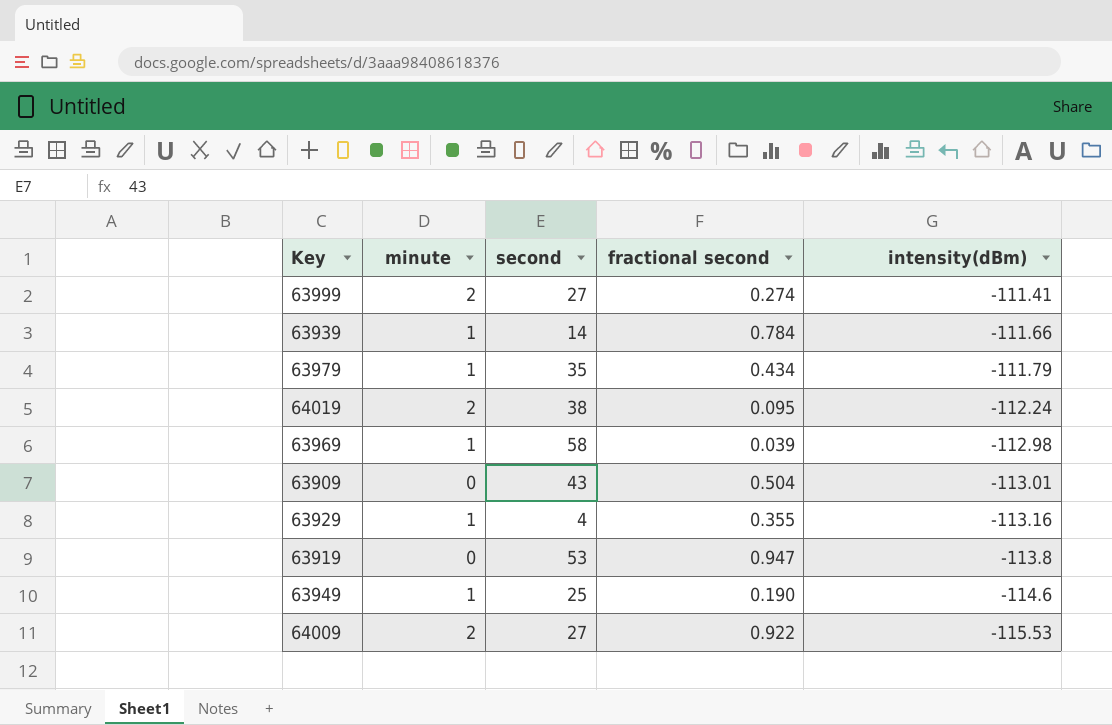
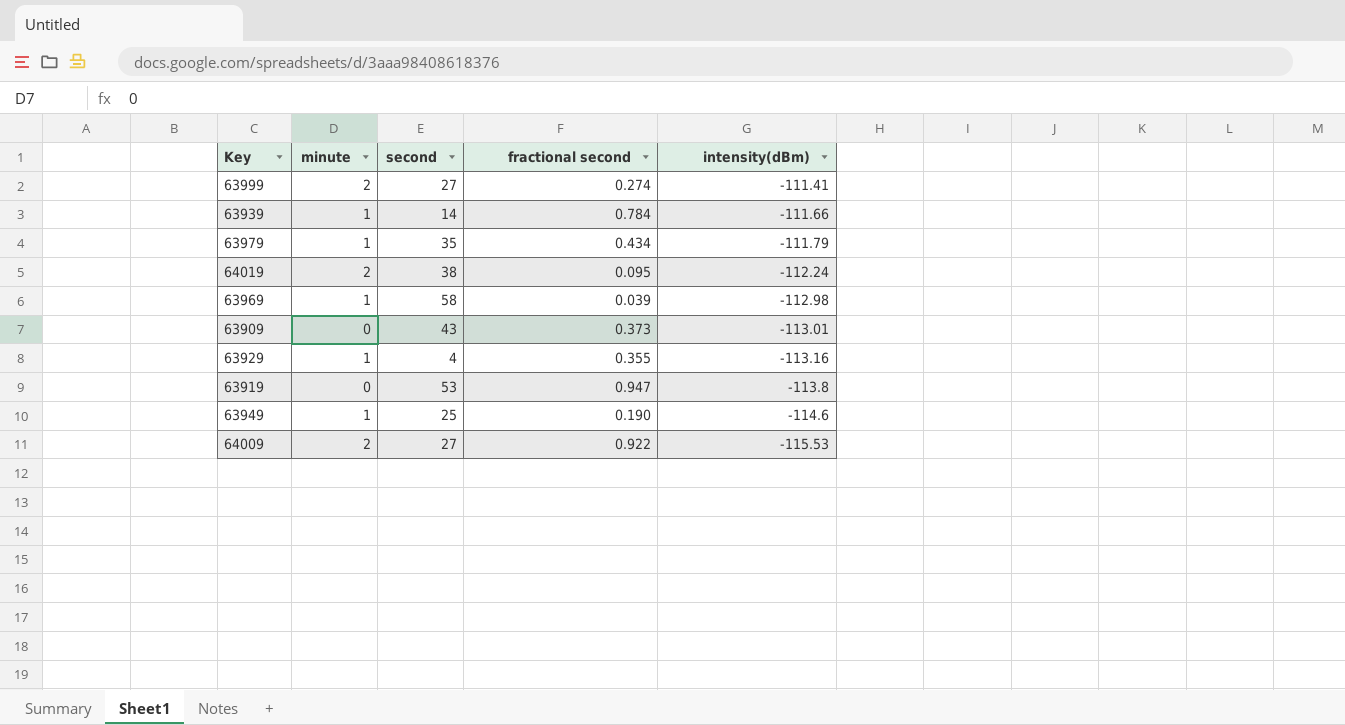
63909 | fractional second: 0.504 -> 0.373

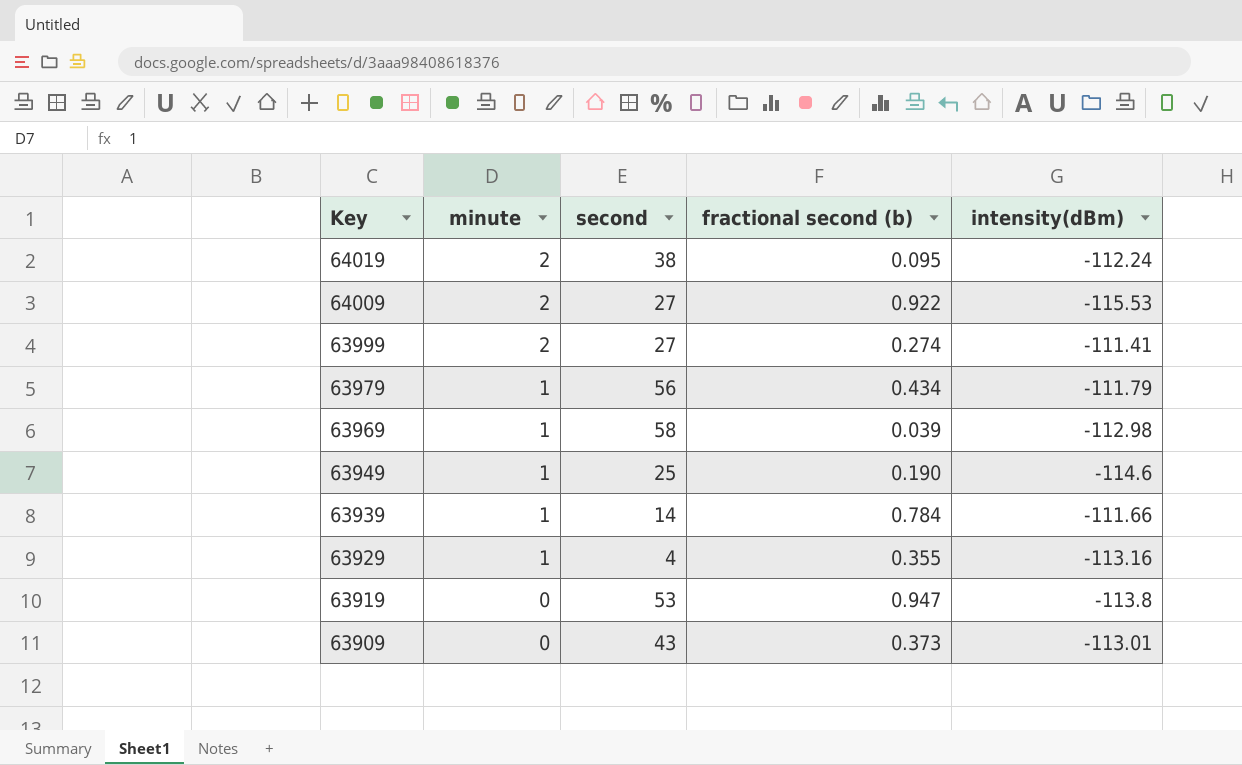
row order: intensity(dBm) descending -> Key descending
column name: fractional second -> fractional second (b)
63979 | second: 35 -> 56

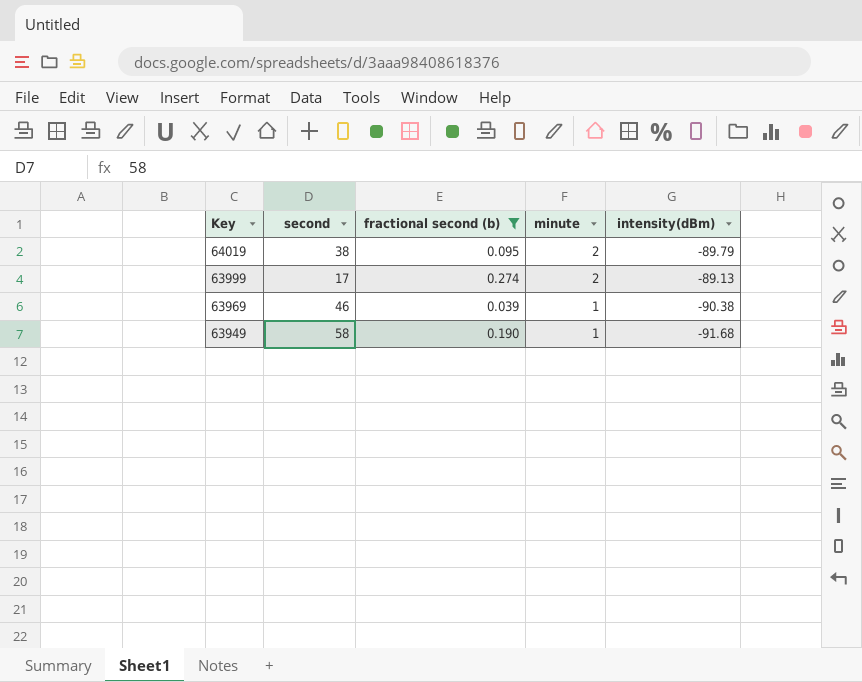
filter: none -> fractional second (b) <= 0.274
column minute | position: 2 -> 4
64019 | intensity(dBm): -112.24 -> -89.79
63999 | second: 27 -> 17
63999 | intensity(dBm): -111.41 -> -89.13
63969 | second: 58 -> 46
63969 | intensity(dBm): -112.98 -> -90.38
63949 | second: 25 -> 58
63949 | intensity(dBm): -114.6 -> -91.68

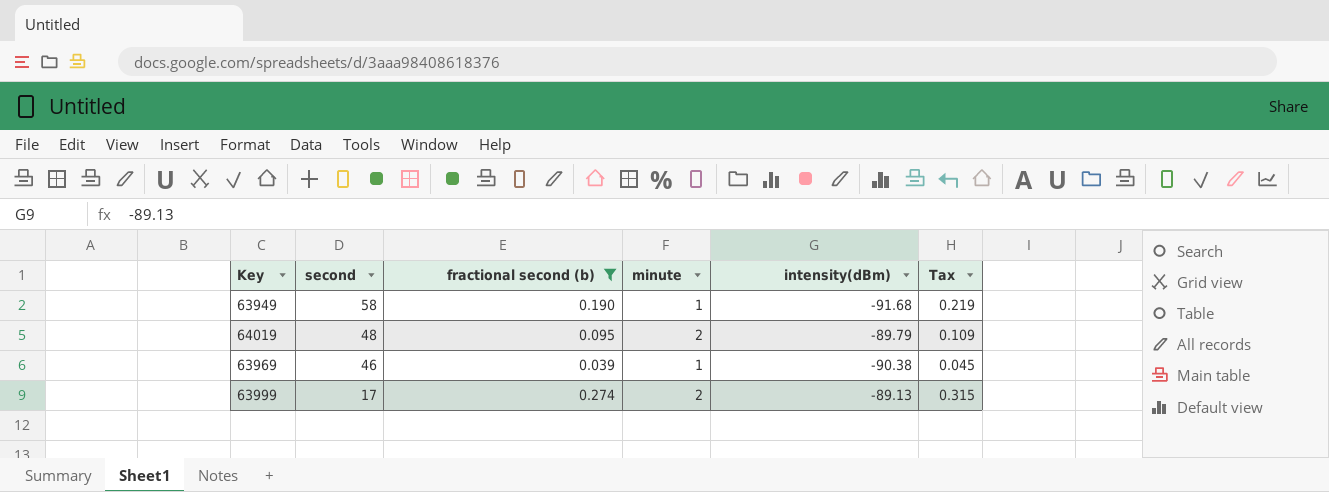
row order: Key descending -> second descending
column Tax | formula: none -> [fractional second (b)] * 1.15
64019 | second: 38 -> 48

